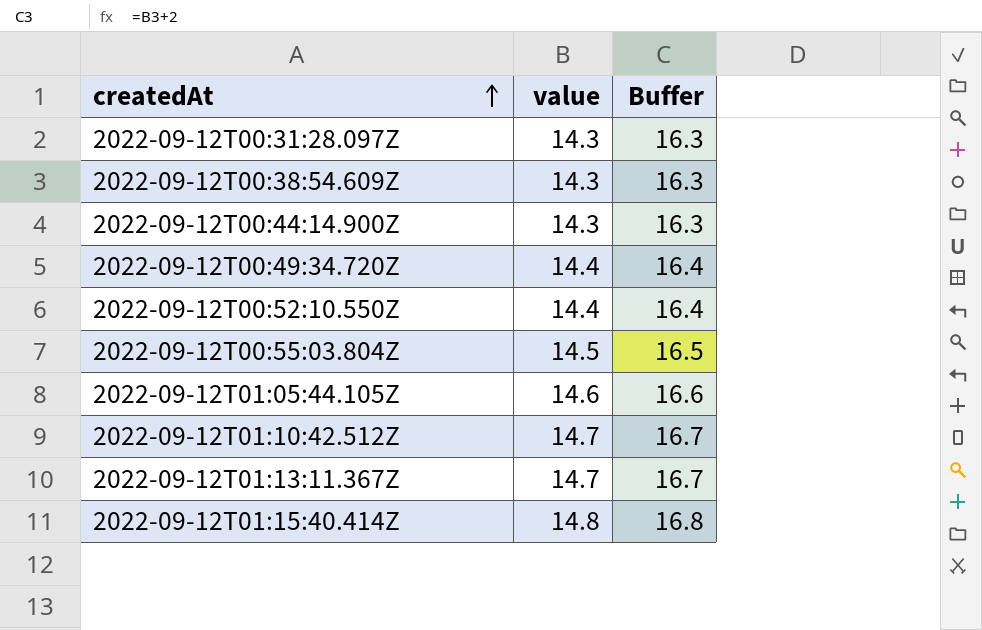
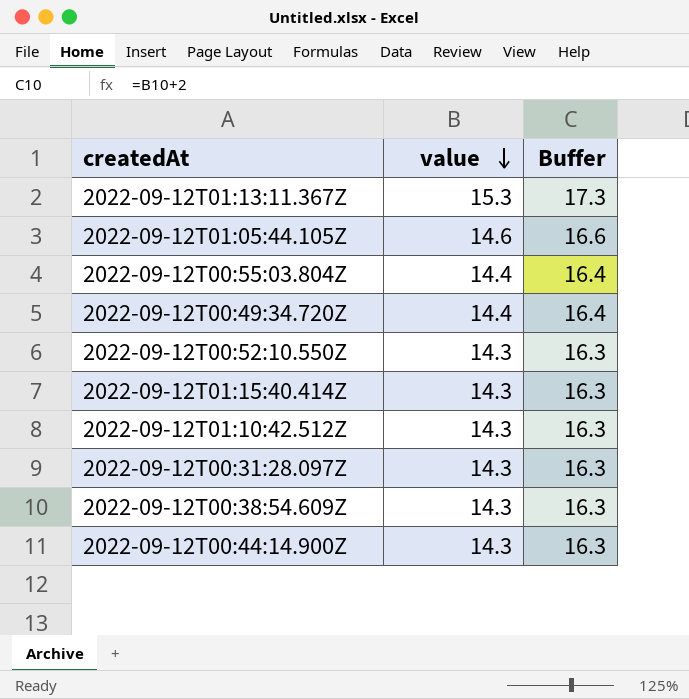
row order: createdAt ascending -> value descending
2022-09-12T01:13:11.367Z | value: 14.7 -> 15.3
2022-09-12T01:13:11.367Z | Buffer: 16.7 -> 17.3
2022-09-12T00:55:03.804Z | value: 14.5 -> 14.4
2022-09-12T00:55:03.804Z | Buffer: 16.5 -> 16.4
2022-09-12T00:52:10.550Z | value: 14.4 -> 14.3
2022-09-12T00:52:10.550Z | Buffer: 16.4 -> 16.3
2022-09-12T01:15:40.414Z | value: 14.8 -> 14.3
2022-09-12T01:15:40.414Z | Buffer: 16.8 -> 16.3
2022-09-12T01:10:42.512Z | value: 14.7 -> 14.3
2022-09-12T01:10:42.512Z | Buffer: 16.7 -> 16.3

